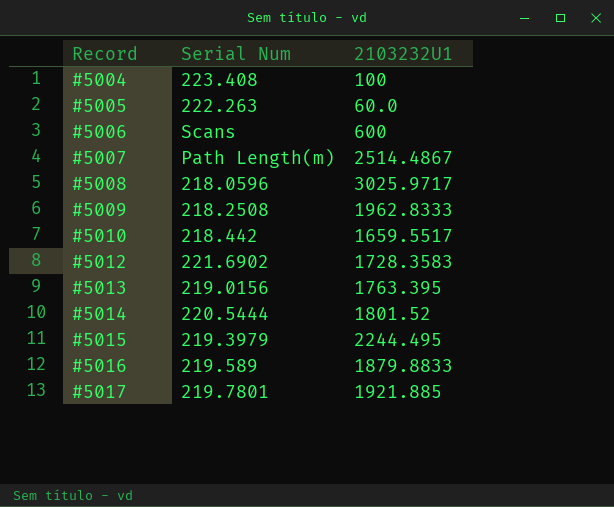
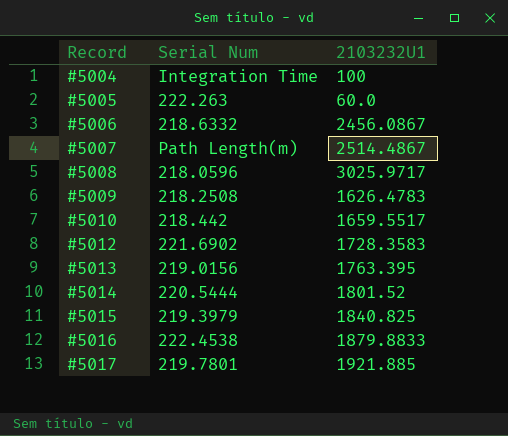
#5004 | Serial Num: 223.408 -> Integration Time
#5006 | Serial Num: Scans -> 218.6332
#5006 | 2103232U1: 600 -> 2456.0867
#5009 | 2103232U1: 1962.8333 -> 1626.4783
#5015 | 2103232U1: 2244.495 -> 1840.825
#5016 | Serial Num: 219.589 -> 222.4538

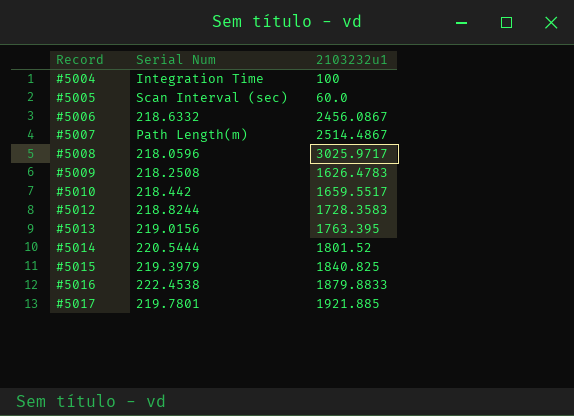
column name: 2103232U1 -> 2103232u1
#5005 | Serial Num: 222.263 -> Scan Interval (sec)
#5012 | Serial Num: 221.6902 -> 218.8244

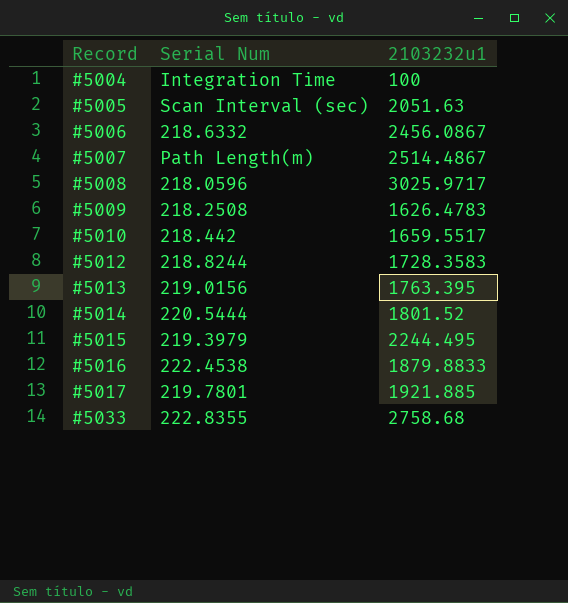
#5005 | 2103232u1: 60.0 -> 2051.63
#5015 | 2103232u1: 1840.825 -> 2244.495
row #5033: none -> 222.8355 | 2758.68

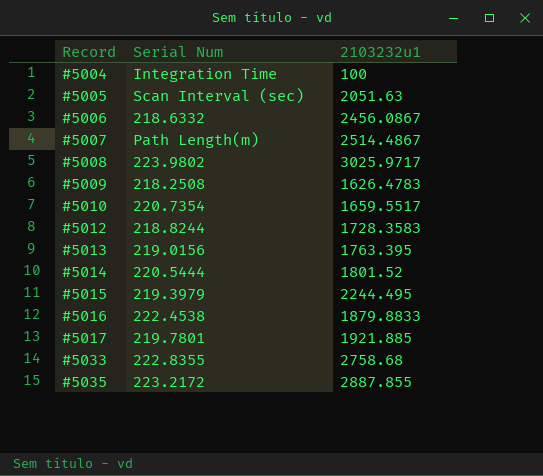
#5008 | Serial Num: 218.0596 -> 223.9802
#5010 | Serial Num: 218.442 -> 220.7354
row #5035: none -> 223.2172 | 2887.855

